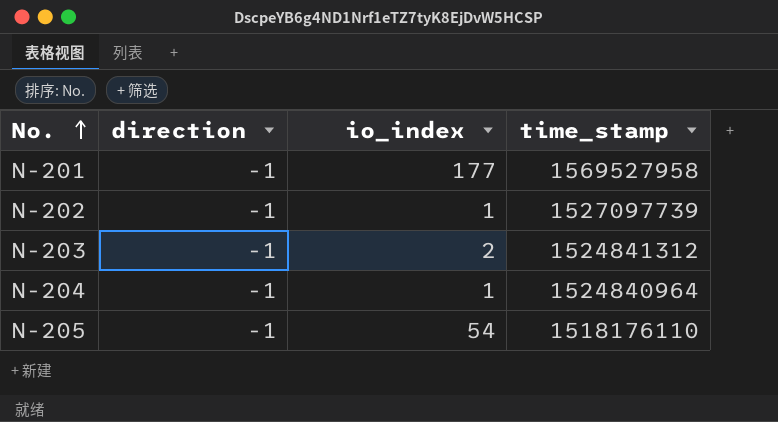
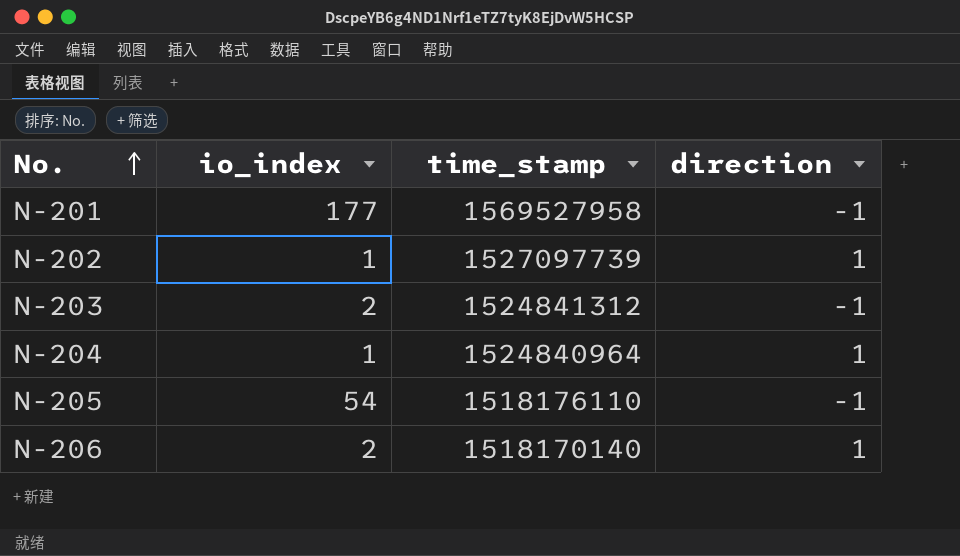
column direction | position: 2 -> 4
N-202 | direction: -1 -> 1
N-204 | direction: -1 -> 1
row N-206: none -> 2 | 1518170140 | 1

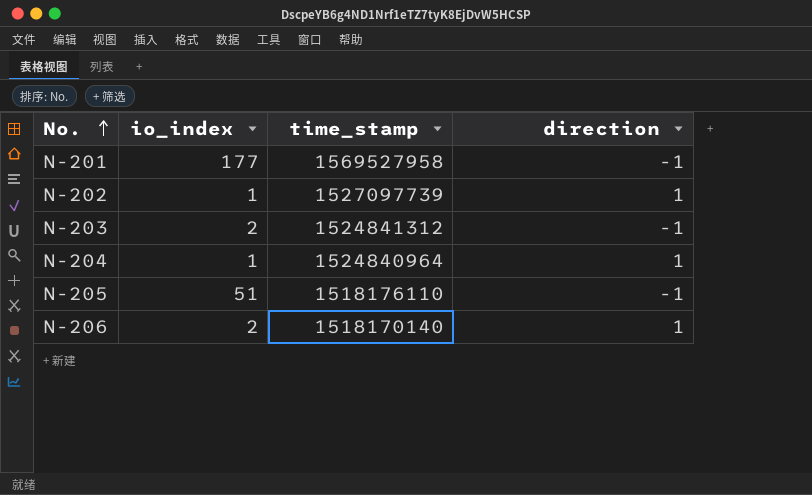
N-205 | io_index: 54 -> 51

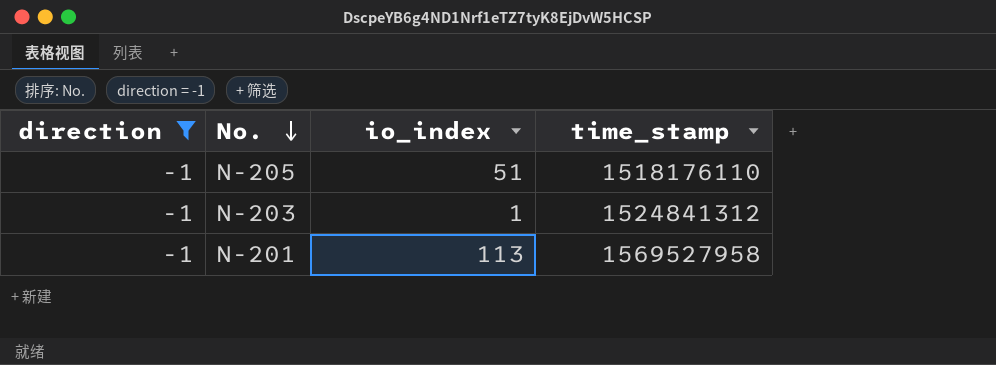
filter: none -> direction = -1
row order: No. ascending -> No. descending
column direction | position: 4 -> 1
N-203 | io_index: 2 -> 1
N-201 | io_index: 177 -> 113

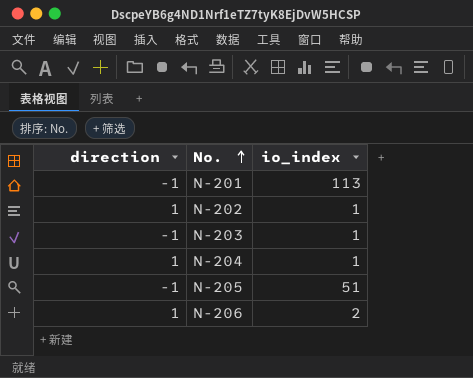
filter: direction = -1 -> none
row order: No. descending -> No. ascending
column time_stamp | position: 4 -> none

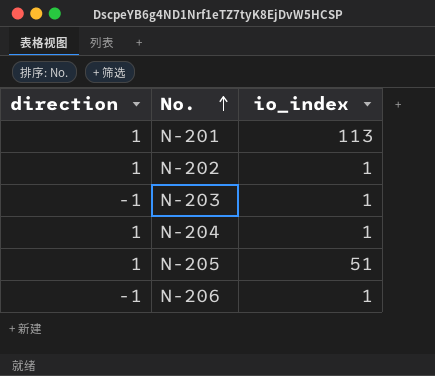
N-201 | direction: -1 -> 1
N-205 | direction: -1 -> 1
N-206 | direction: 1 -> -1
N-206 | io_index: 2 -> 1

